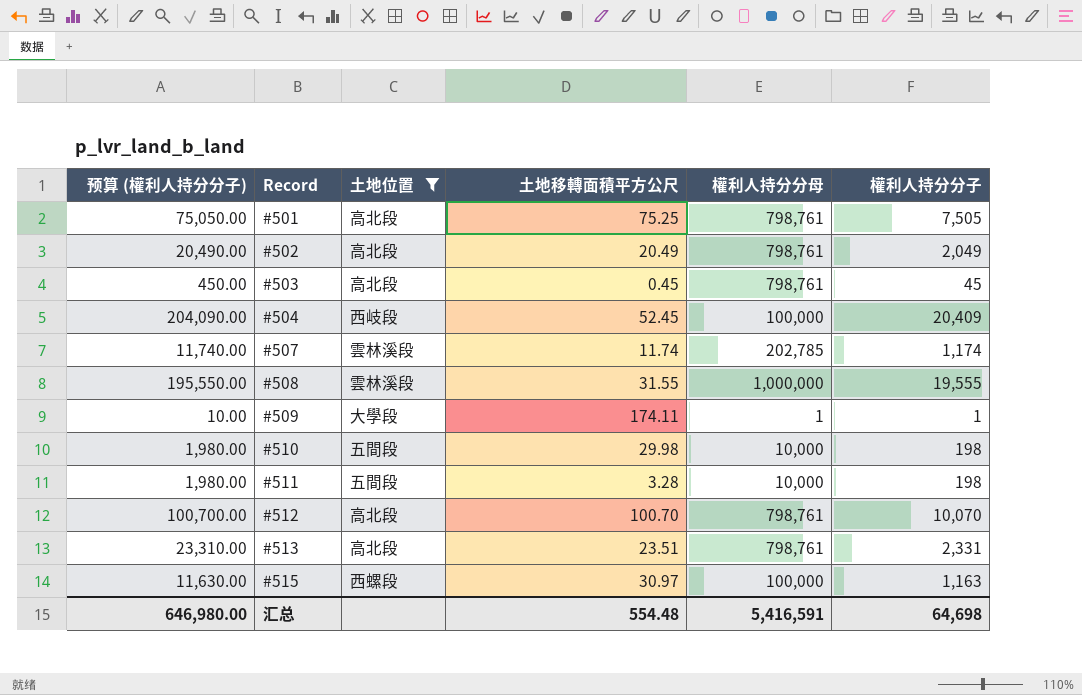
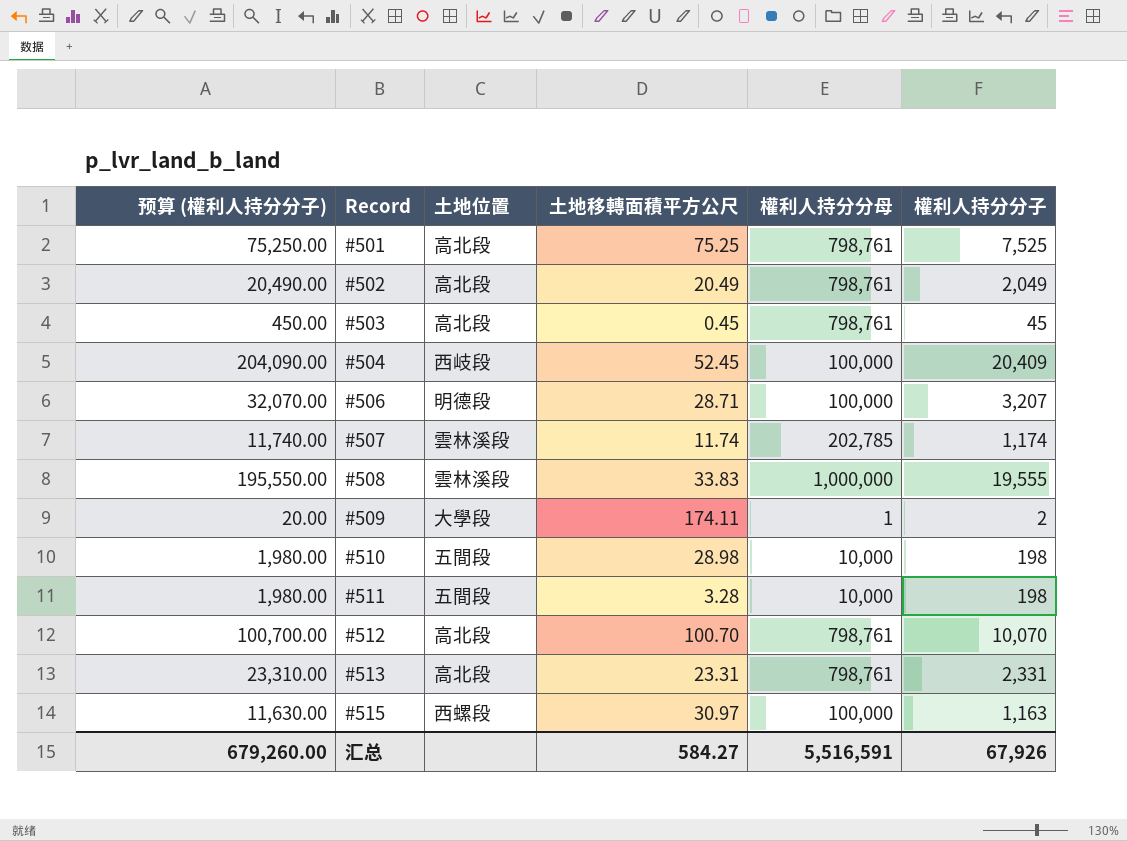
filter: 土地位置 != 明德段 -> none
#501 | 预算 (權利人持分分子): 75,050.00 -> 75,250.00
#501 | 權利人持分分子: 7,505 -> 7,525
#508 | 土地移轉面積平方公尺: 31.55 -> 33.83
#509 | 预算 (權利人持分分子): 10.00 -> 20.00
#509 | 權利人持分分子: 1 -> 2
#510 | 土地移轉面積平方公尺: 29.98 -> 28.98
#513 | 土地移轉面積平方公尺: 23.51 -> 23.31
汇总 | 预算 (權利人持分分子): 646,980.00 -> 679,260.00
汇总 | 土地移轉面積平方公尺: 554.48 -> 584.27
汇总 | 權利人持分分母: 5,416,591 -> 5,516,591
汇总 | 權利人持分分子: 64,698 -> 67,926

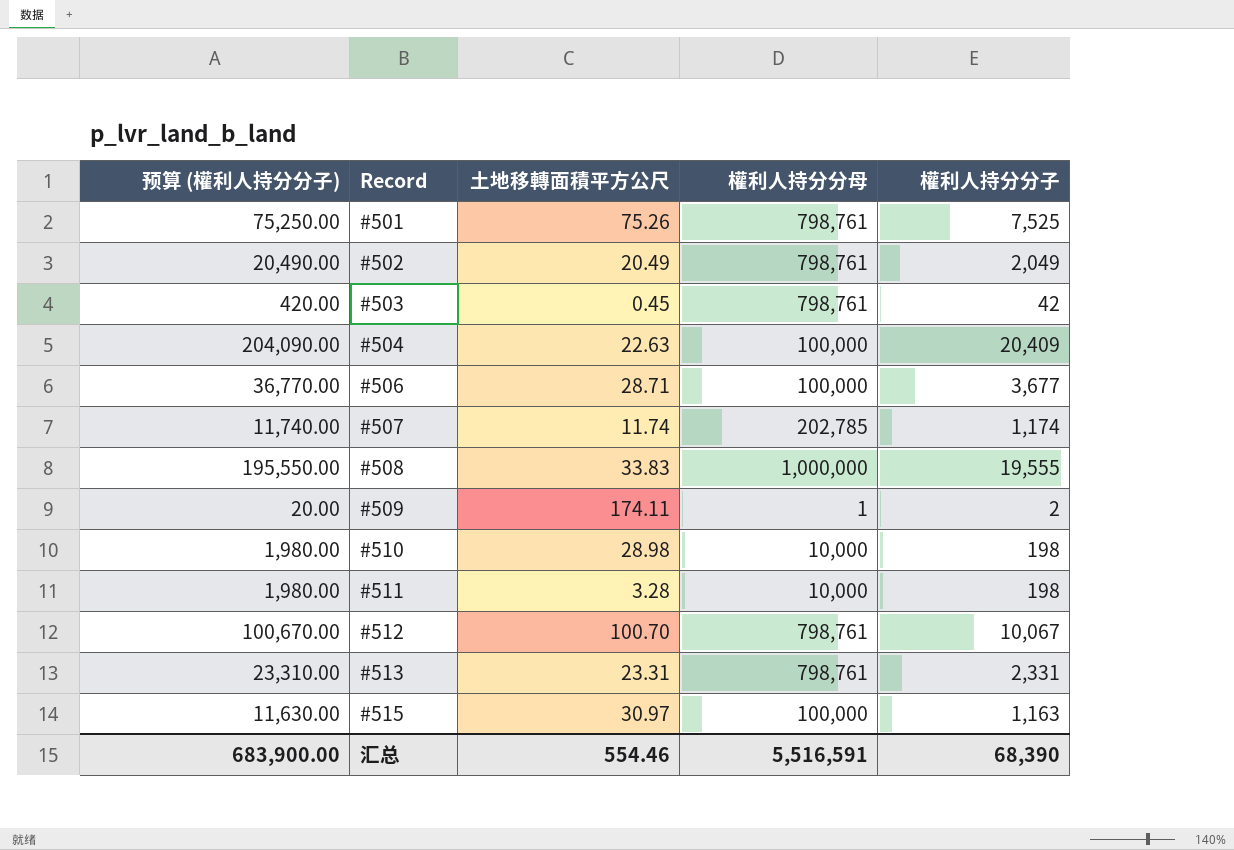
column 土地位置 | position: 3 -> none
#501 | 土地移轉面積平方公尺: 75.25 -> 75.26
#503 | 预算 (權利人持分分子): 450.00 -> 420.00
#503 | 權利人持分分子: 45 -> 42
#504 | 土地移轉面積平方公尺: 52.45 -> 22.63
#506 | 预算 (權利人持分分子): 32,070.00 -> 36,770.00
#506 | 權利人持分分子: 3,207 -> 3,677
#512 | 预算 (權利人持分分子): 100,700.00 -> 100,670.00
#512 | 權利人持分分子: 10,070 -> 10,067
汇总 | 预算 (權利人持分分子): 679,260.00 -> 683,900.00
汇总 | 土地移轉面積平方公尺: 584.27 -> 554.46
汇总 | 權利人持分分子: 67,926 -> 68,390

